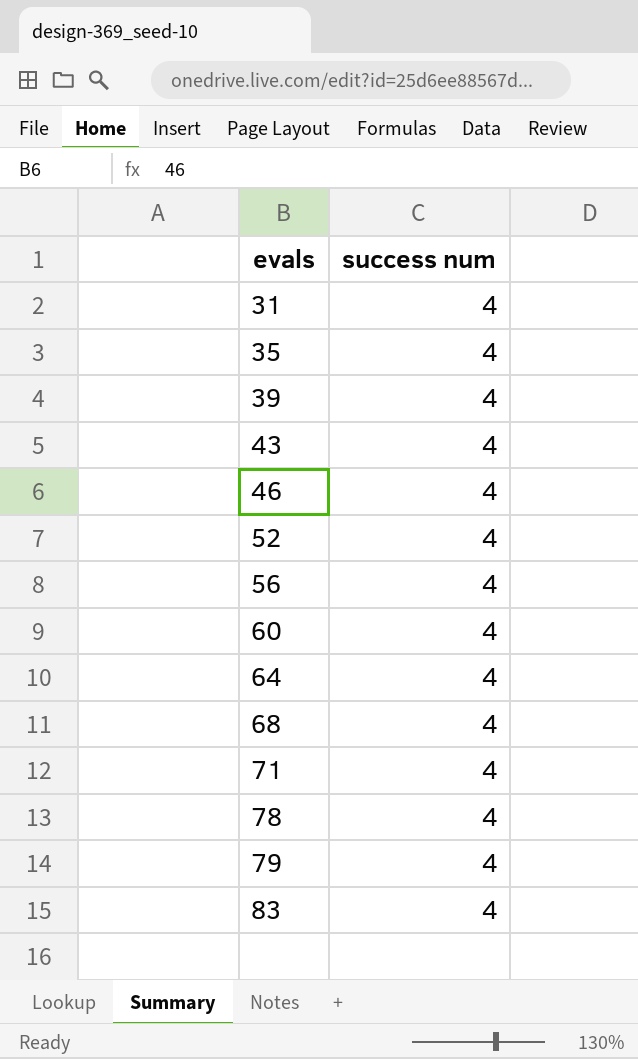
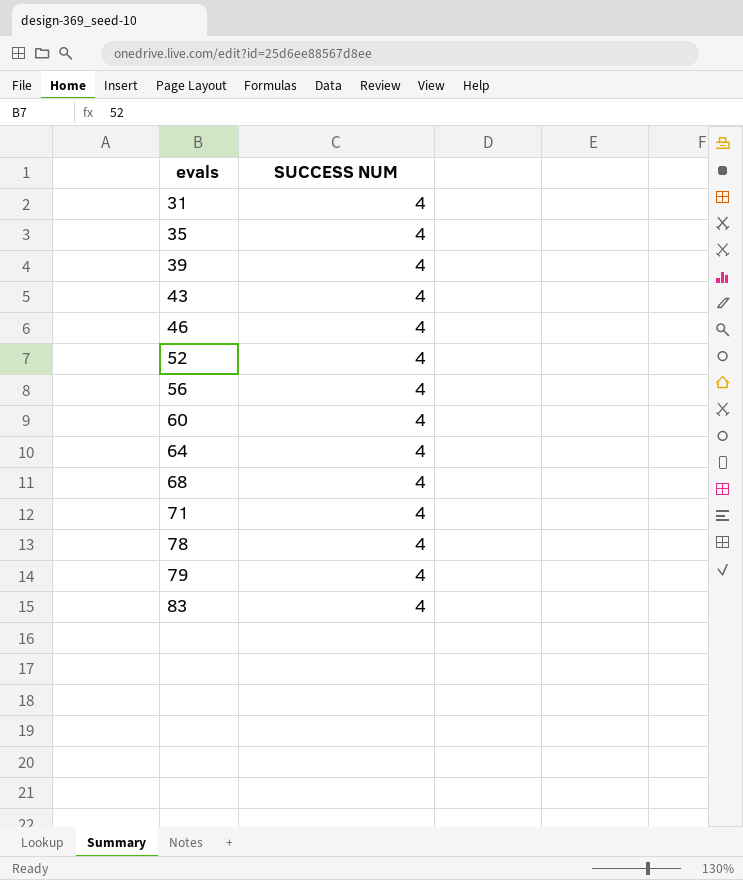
column name: success num -> SUCCESS NUM

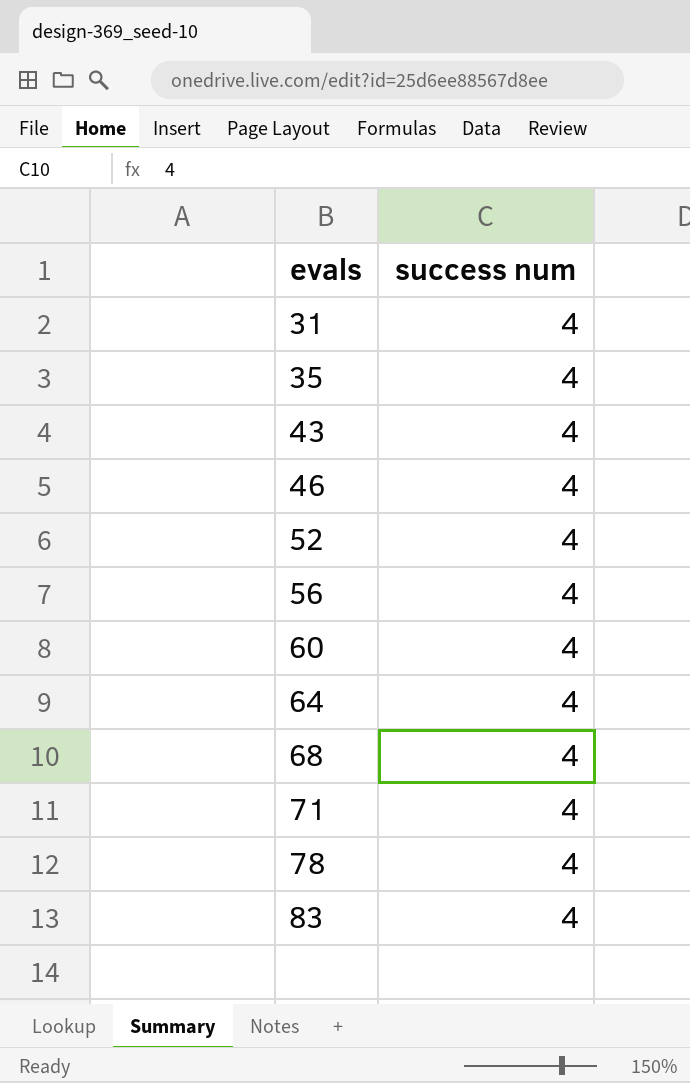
column name: SUCCESS NUM -> success num
row 39: 4 -> none
row 79: 4 -> none

